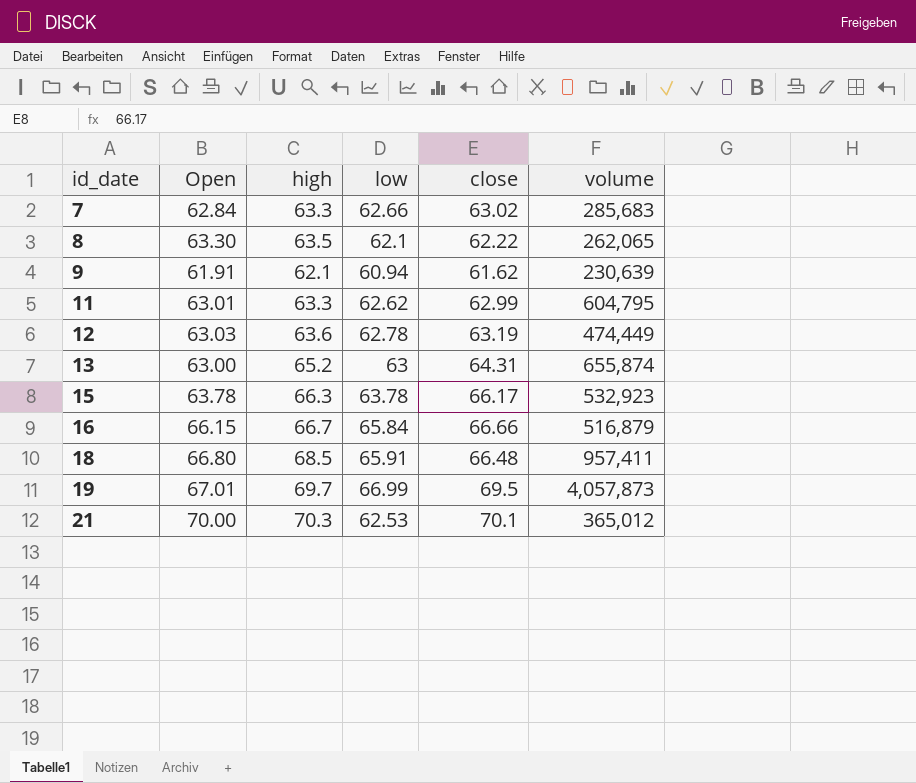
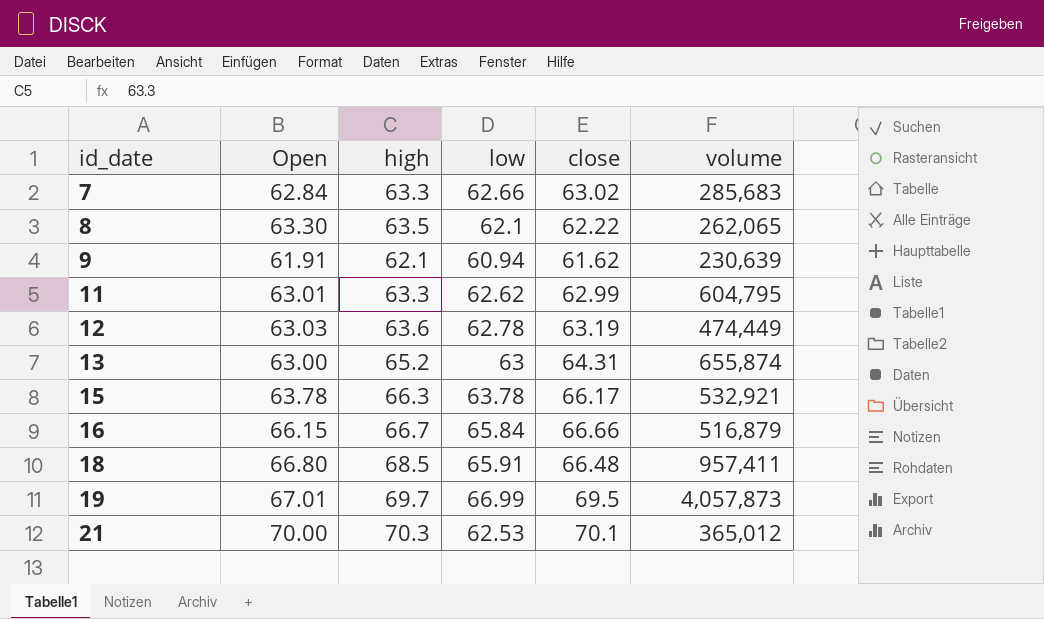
15 | volume: 532,923 -> 532,921

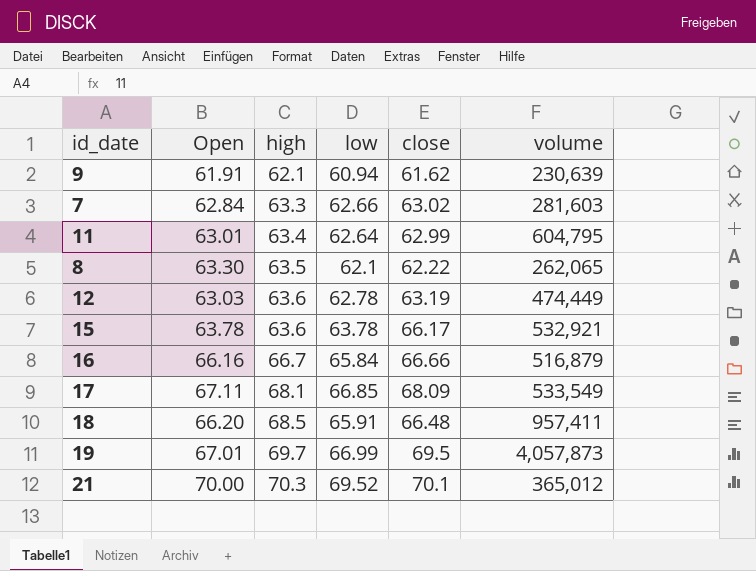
row order: id_date ascending -> high ascending
row 13: 63.00 | 65.2 | 63 | 64.31 | 655,874 -> none
7 | volume: 285,683 -> 281,603
11 | high: 63.3 -> 63.4
11 | low: 62.62 -> 62.64
15 | high: 66.3 -> 63.6
16 | Open: 66.15 -> 66.16
row 17: none -> 67.11 | 68.1 | 66.85 | 68.09 | 533,549
18 | Open: 66.80 -> 66.20
21 | low: 62.53 -> 69.52

